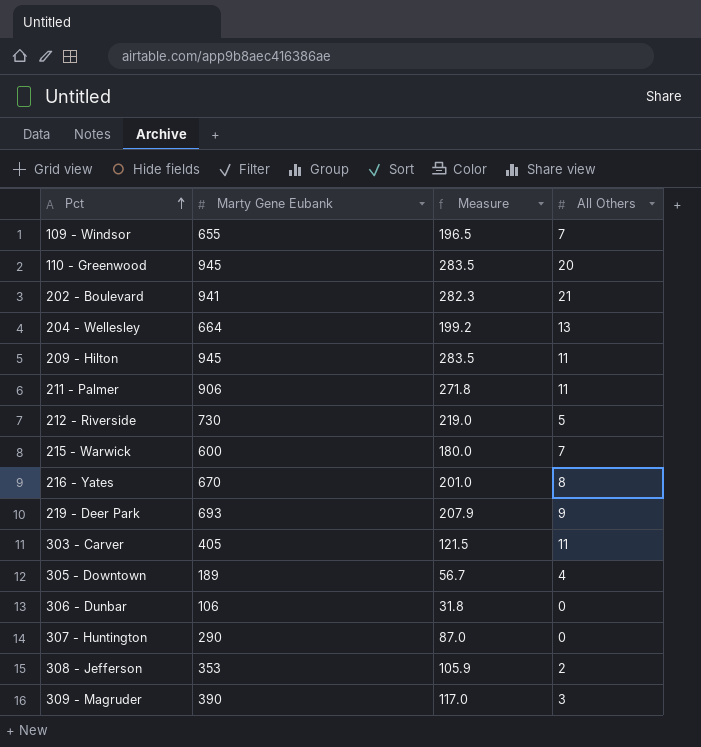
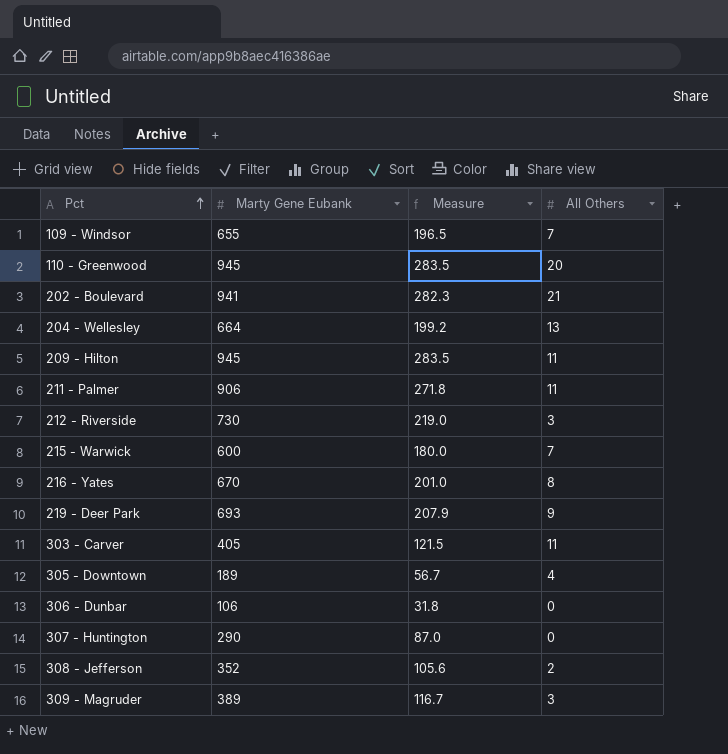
212 - Riverside | All Others: 5 -> 3
308 - Jefferson | Marty Gene Eubank: 353 -> 352
308 - Jefferson | Measure: 105.9 -> 105.6
309 - Magruder | Marty Gene Eubank: 390 -> 389
309 - Magruder | Measure: 117.0 -> 116.7

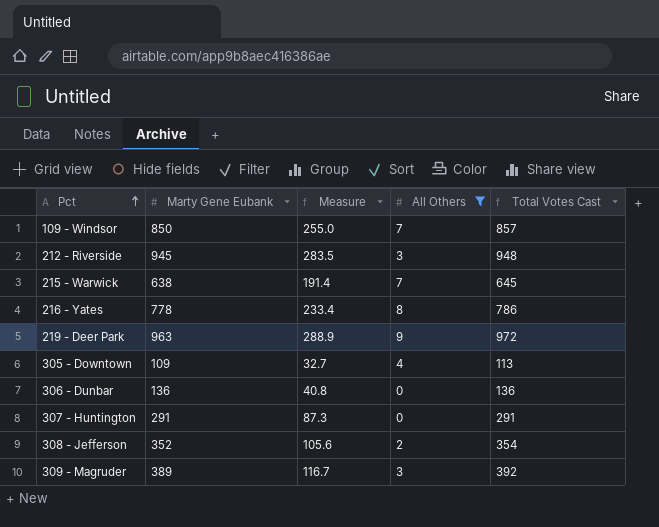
filter: none -> All Others <= 9
column Total Votes Cast | formula: none -> [Marty Gene Eubank] + [All Others]
109 - Windsor | Marty Gene Eubank: 655 -> 850
109 - Windsor | Measure: 196.5 -> 255.0
212 - Riverside | Marty Gene Eubank: 730 -> 945
212 - Riverside | Measure: 219.0 -> 283.5
215 - Warwick | Marty Gene Eubank: 600 -> 638
215 - Warwick | Measure: 180.0 -> 191.4
216 - Yates | Marty Gene Eubank: 670 -> 778
216 - Yates | Measure: 201.0 -> 233.4
219 - Deer Park | Marty Gene Eubank: 693 -> 963
219 - Deer Park | Measure: 207.9 -> 288.9
305 - Downtown | Marty Gene Eubank: 189 -> 109
305 - Downtown | Measure: 56.7 -> 32.7
306 - Dunbar | Marty Gene Eubank: 106 -> 136
306 - Dunbar | Measure: 31.8 -> 40.8
307 - Huntington | Marty Gene Eubank: 290 -> 291
307 - Huntington | Measure: 87.0 -> 87.3

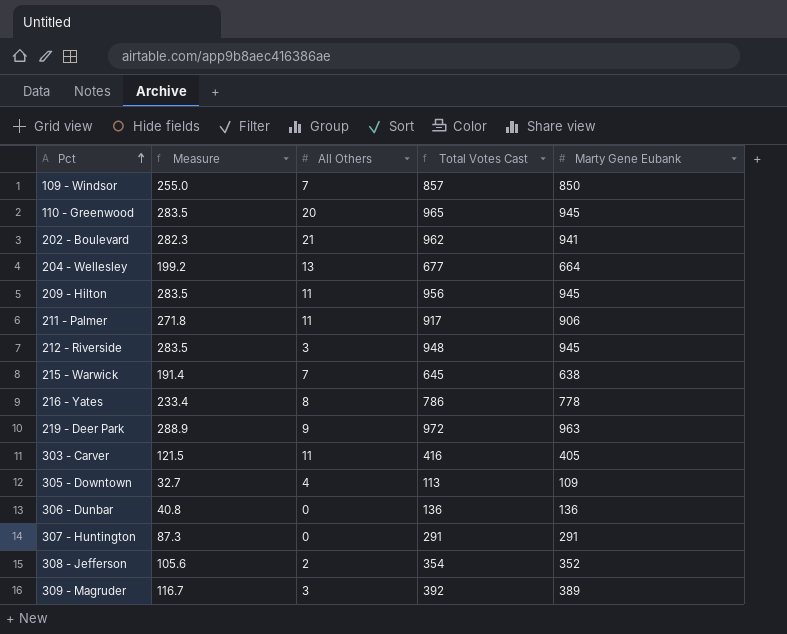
filter: All Others <= 9 -> none
column Marty Gene Eubank | position: 2 -> 5

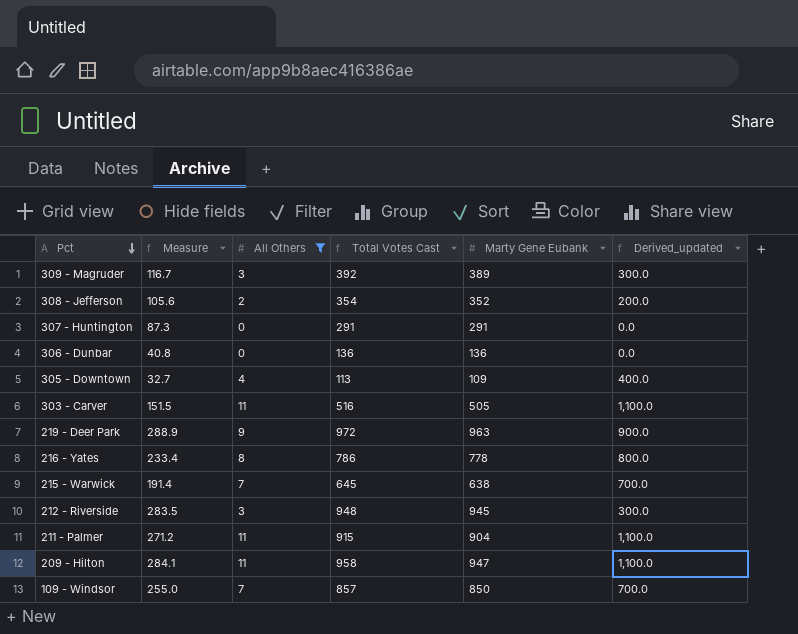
filter: none -> All Others <= 11
row order: Pct ascending -> Pct descending
column Derived_updated | formula: none -> [All Others] * 100
303 - Carver | Measure: 121.5 -> 151.5
303 - Carver | Total Votes Cast: 416 -> 516
303 - Carver | Marty Gene Eubank: 405 -> 505
211 - Palmer | Measure: 271.8 -> 271.2
211 - Palmer | Total Votes Cast: 917 -> 915
211 - Palmer | Marty Gene Eubank: 906 -> 904
209 - Hilton | Measure: 283.5 -> 284.1
209 - Hilton | Total Votes Cast: 956 -> 958
209 - Hilton | Marty Gene Eubank: 945 -> 947

